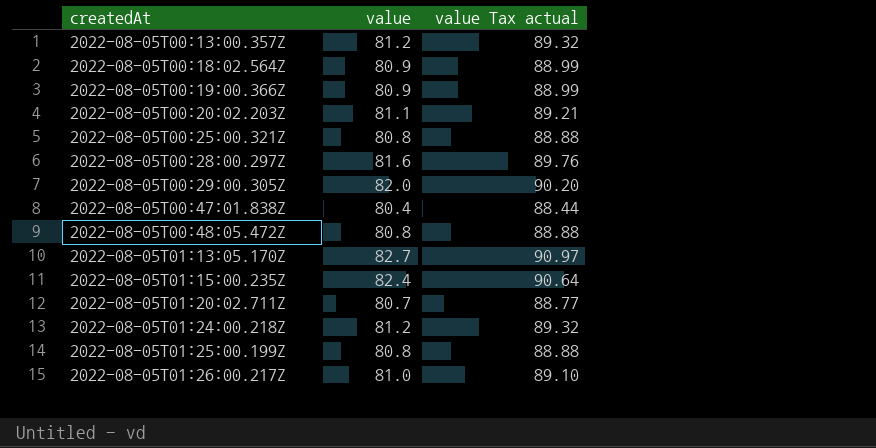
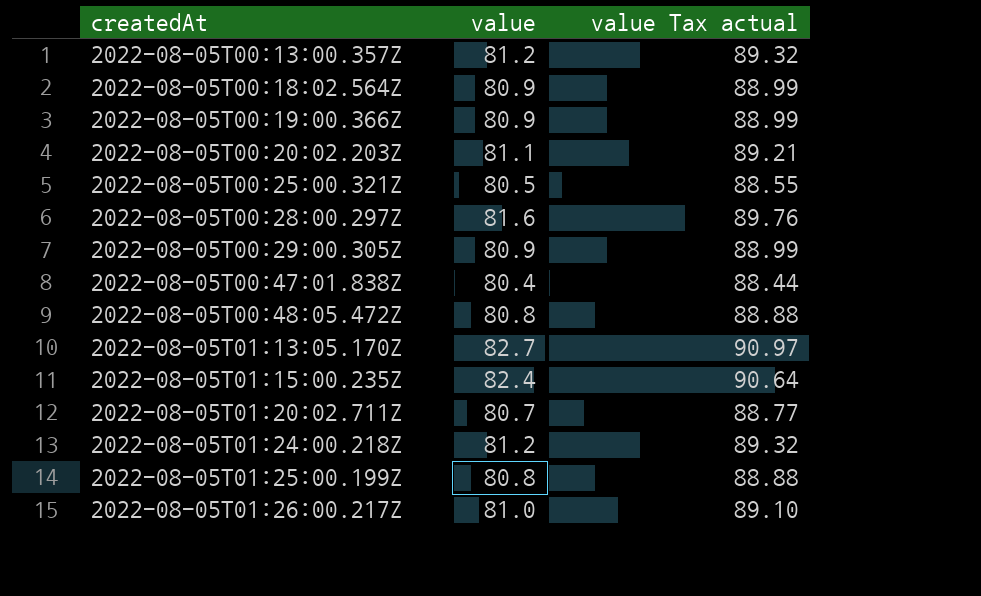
2022-08-05T00:25:00.321Z | value: 80.8 -> 80.5
2022-08-05T00:25:00.321Z | value Tax actual: 88.88 -> 88.55
2022-08-05T00:29:00.305Z | value: 82.0 -> 80.9
2022-08-05T00:29:00.305Z | value Tax actual: 90.20 -> 88.99

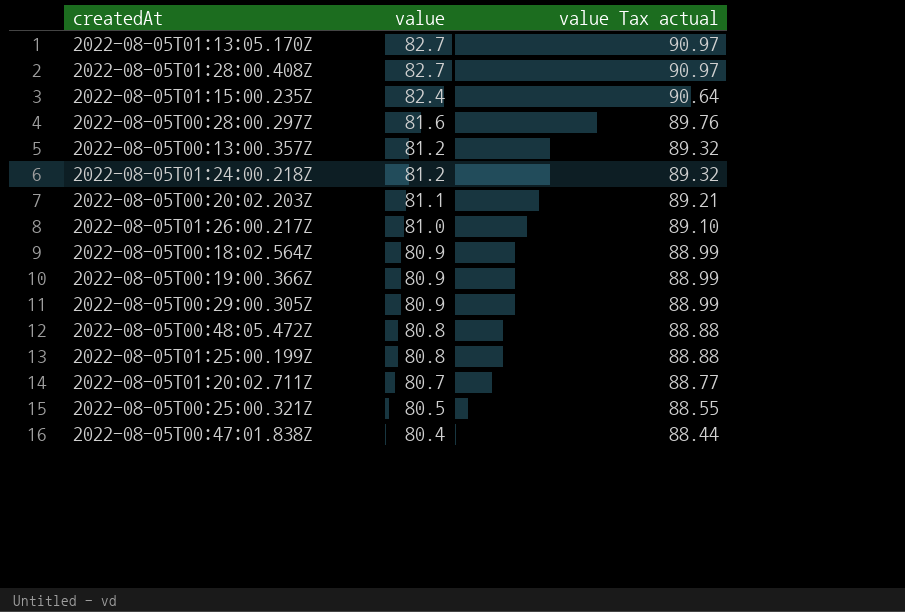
row order: createdAt ascending -> value descending
row 2022-08-05T01:28:00.408Z: none -> 82.7 | 90.97

